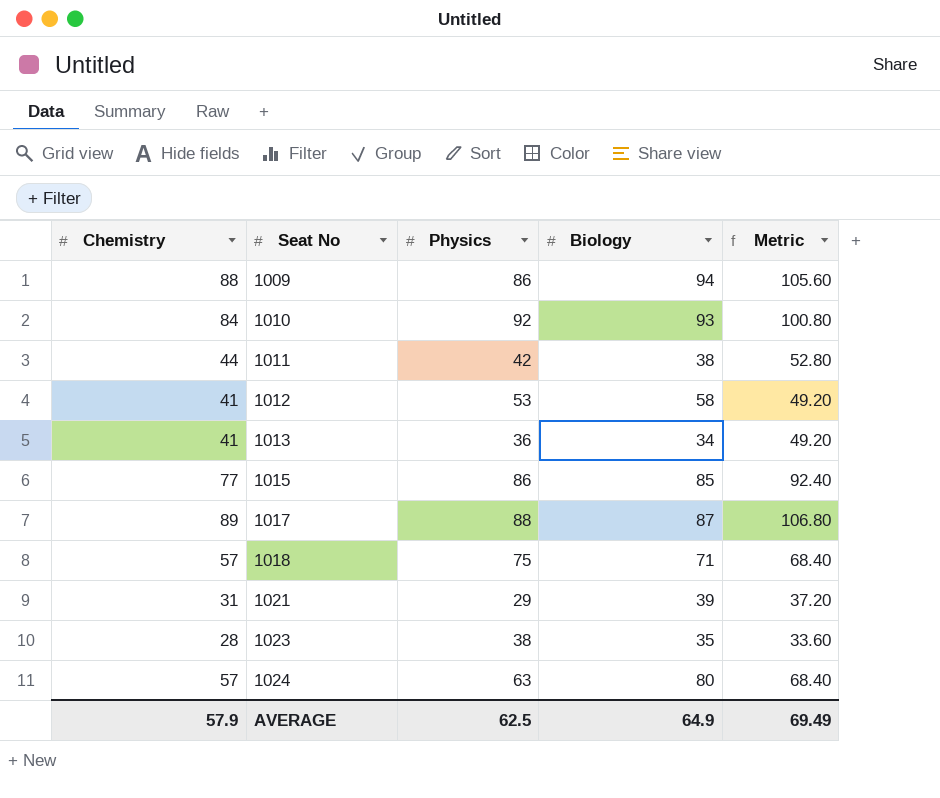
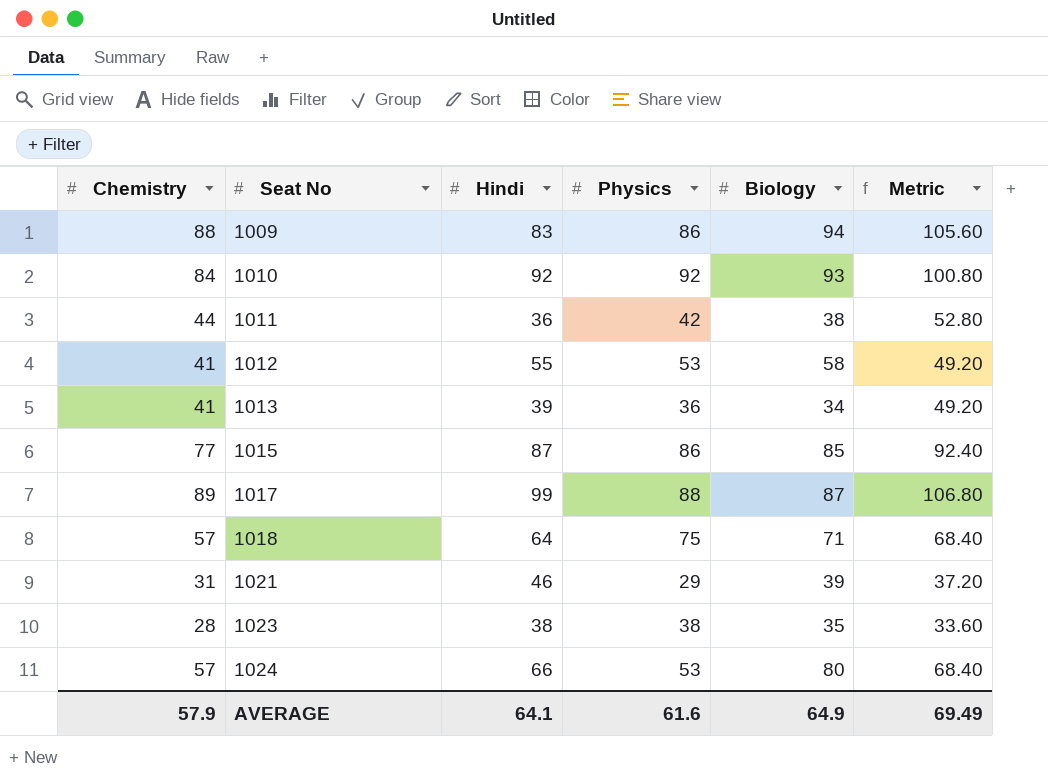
column Hindi | position: none -> 3
1024 | Physics: 63 -> 53
AVERAGE | Physics: 62.5 -> 61.6

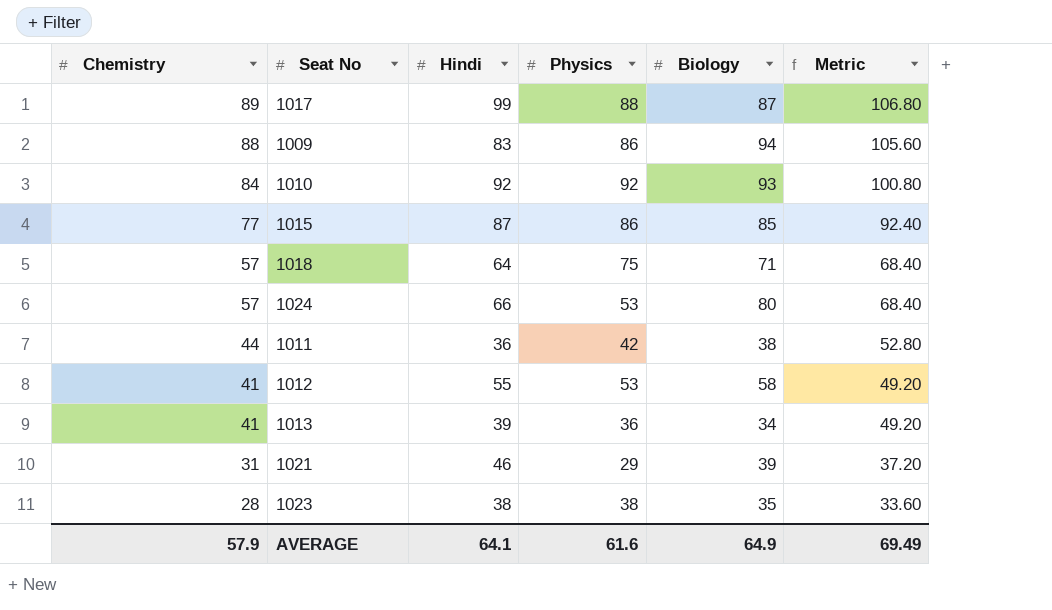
row order: Seat No ascending -> Chemistry descending

